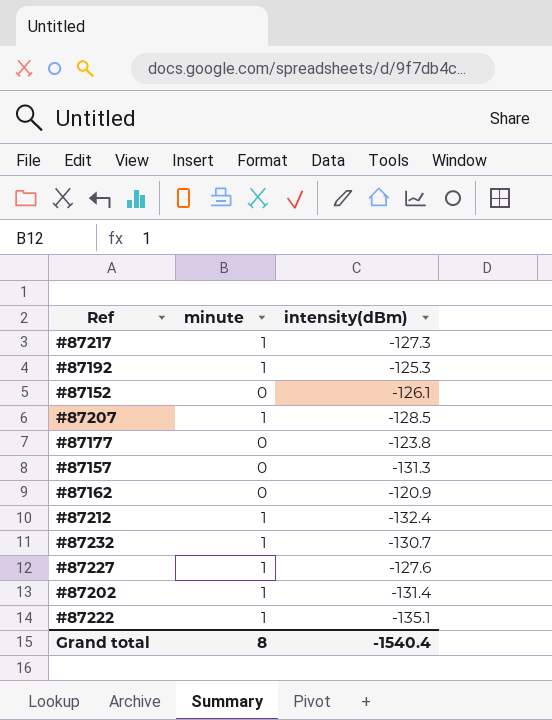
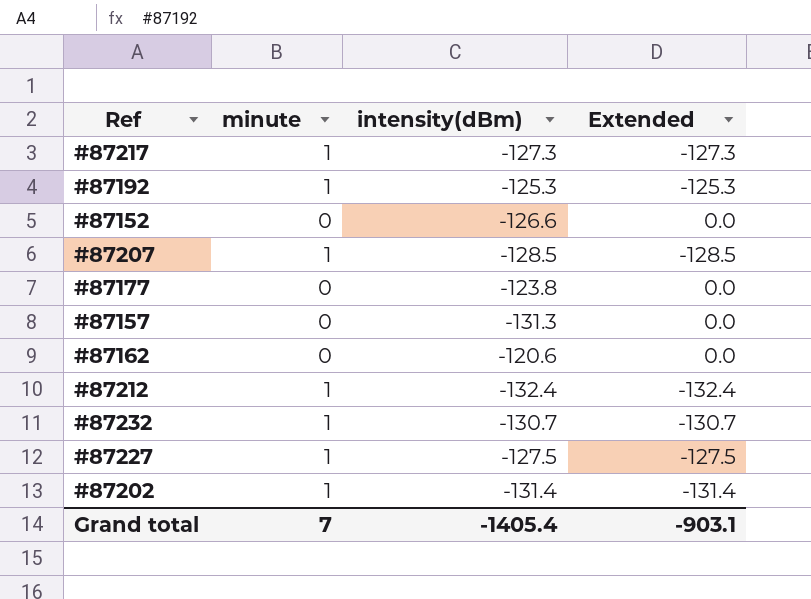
column Extended | formula: none -> [minute] * [intensity(dBm)]
row #87222: 1 | -135.1 -> none
#87152 | intensity(dBm): -126.1 -> -126.6
#87162 | intensity(dBm): -120.9 -> -120.6
#87227 | intensity(dBm): -127.6 -> -127.5
Grand total | minute: 8 -> 7
Grand total | intensity(dBm): -1540.4 -> -1405.4

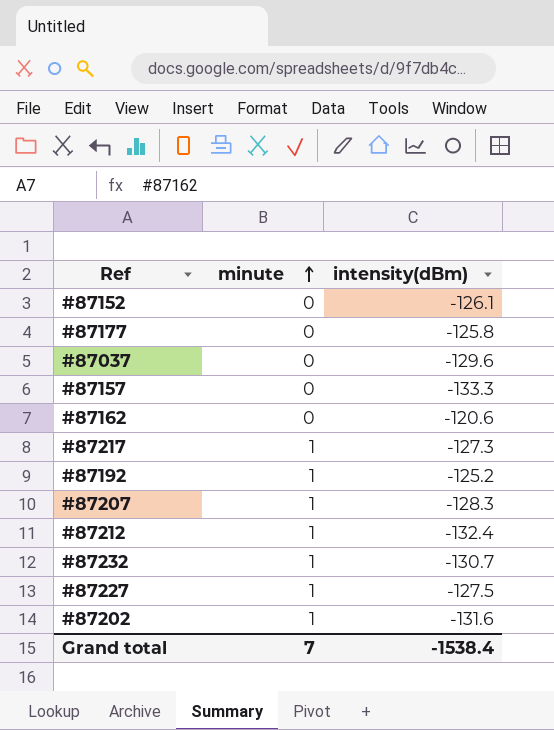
row order: none -> minute ascending
column Extended | formula: [minute] * [intensity(dBm)] -> none
#87152 | intensity(dBm): -126.6 -> -126.1
#87177 | intensity(dBm): -123.8 -> -125.8
row #87037: none -> 0 | -129.6
#87157 | intensity(dBm): -131.3 -> -133.3
#87192 | intensity(dBm): -125.3 -> -125.2
#87207 | intensity(dBm): -128.5 -> -128.3
#87202 | intensity(dBm): -131.4 -> -131.6
Grand total | intensity(dBm): -1405.4 -> -1538.4

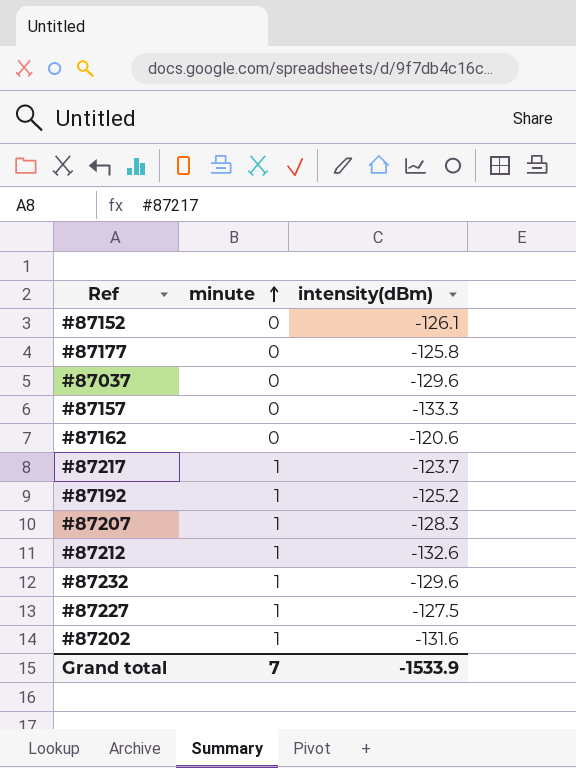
#87217 | intensity(dBm): -127.3 -> -123.7
#87212 | intensity(dBm): -132.4 -> -132.6
#87232 | intensity(dBm): -130.7 -> -129.6
Grand total | intensity(dBm): -1538.4 -> -1533.9

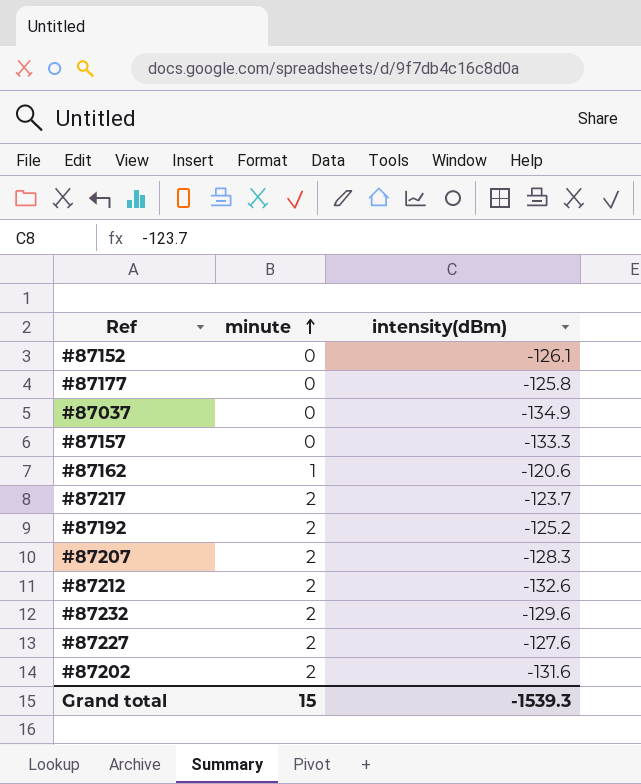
#87037 | intensity(dBm): -129.6 -> -134.9
#87162 | minute: 0 -> 1
#87217 | minute: 1 -> 2
#87192 | minute: 1 -> 2
#87207 | minute: 1 -> 2
#87212 | minute: 1 -> 2
#87232 | minute: 1 -> 2
#87227 | minute: 1 -> 2
#87227 | intensity(dBm): -127.5 -> -127.6
#87202 | minute: 1 -> 2
Grand total | minute: 7 -> 15
Grand total | intensity(dBm): -1533.9 -> -1539.3

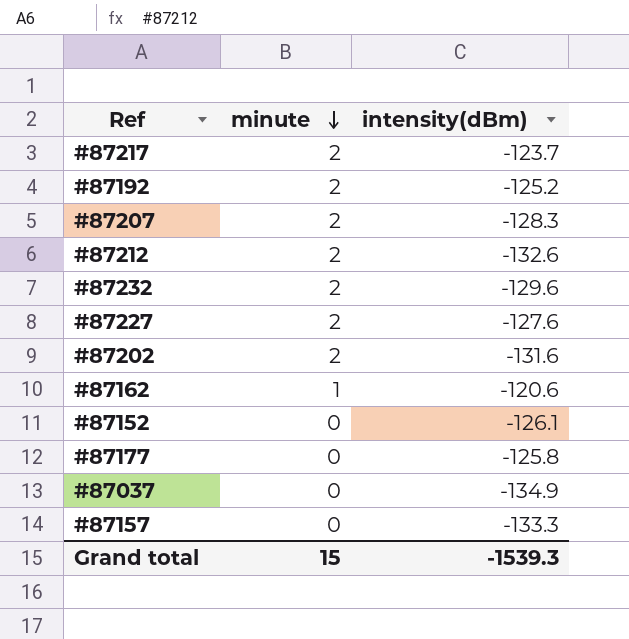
row order: minute ascending -> minute descending

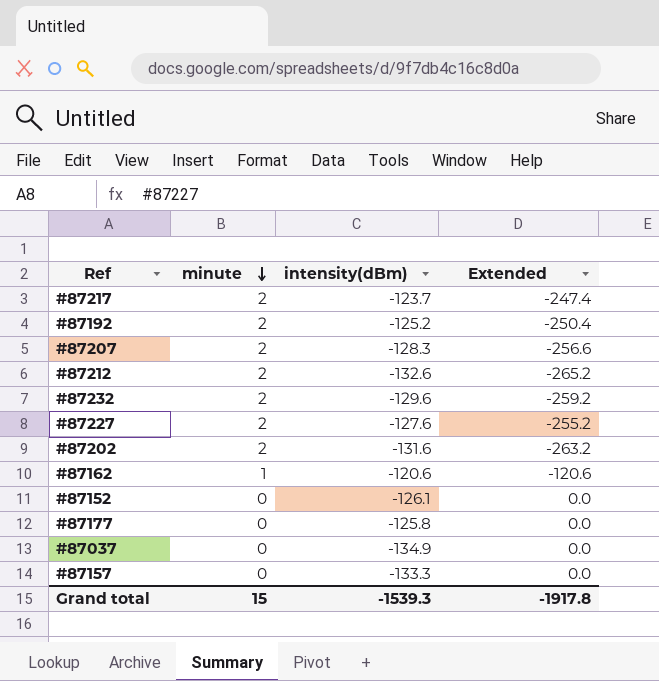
column Extended | formula: none -> [minute] * [intensity(dBm)]

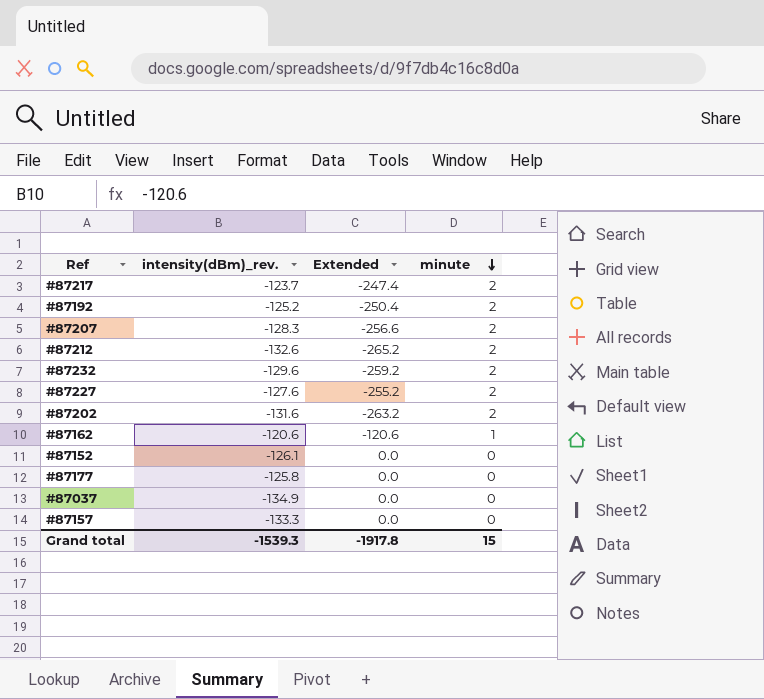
column name: intensity(dBm) -> intensity(dBm)_rev.
column minute | position: 2 -> 4

